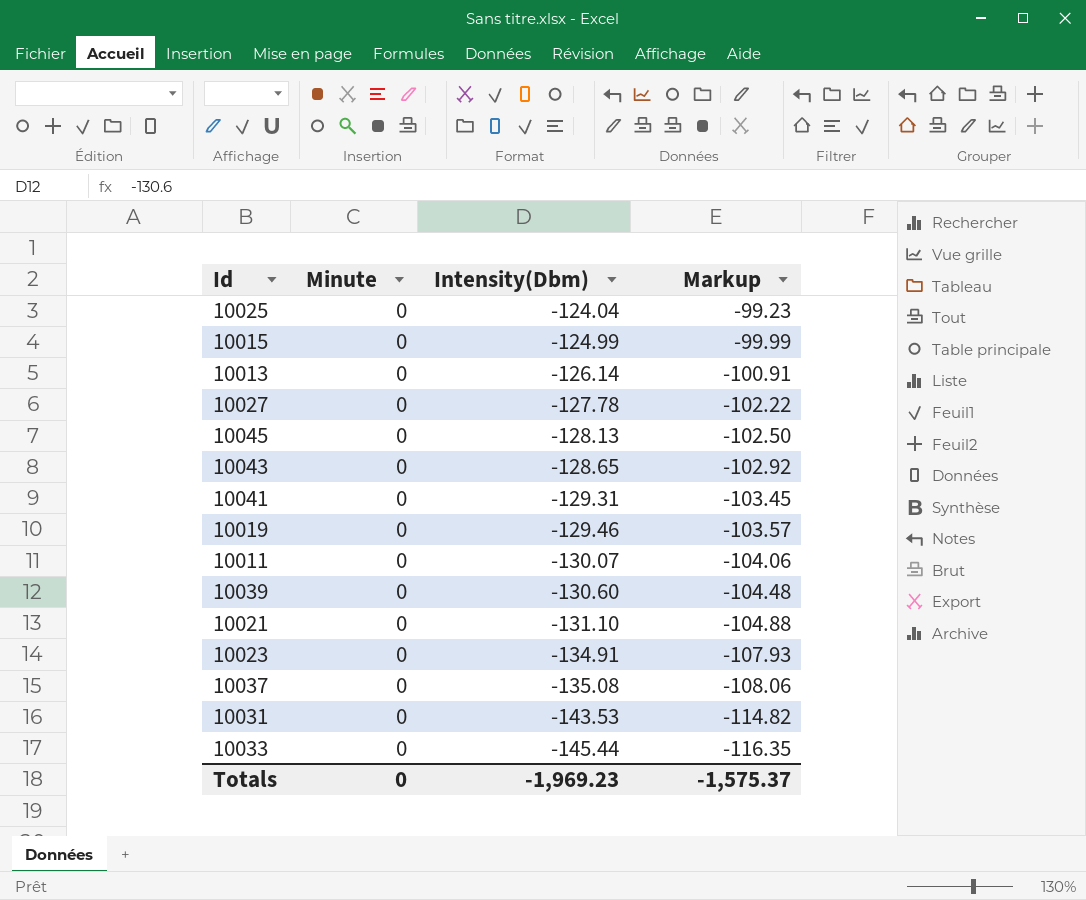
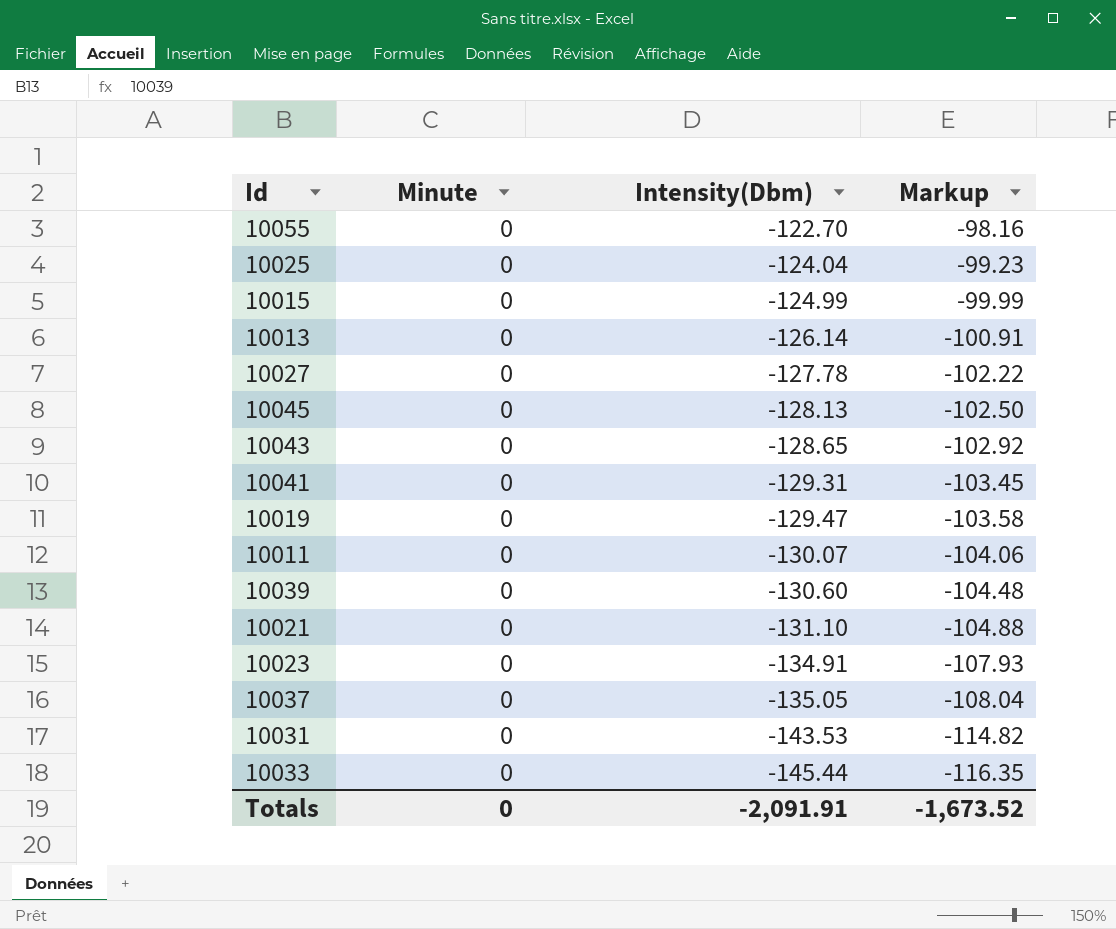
row 10055: none -> 0 | -122.70 | -98.16
10019 | Intensity(Dbm): -129.46 -> -129.47
10019 | Markup: -103.57 -> -103.58
10037 | Intensity(Dbm): -135.08 -> -135.05
10037 | Markup: -108.06 -> -108.04
Totals | Intensity(Dbm): -1,969.23 -> -2,091.91
Totals | Markup: -1,575.37 -> -1,673.52

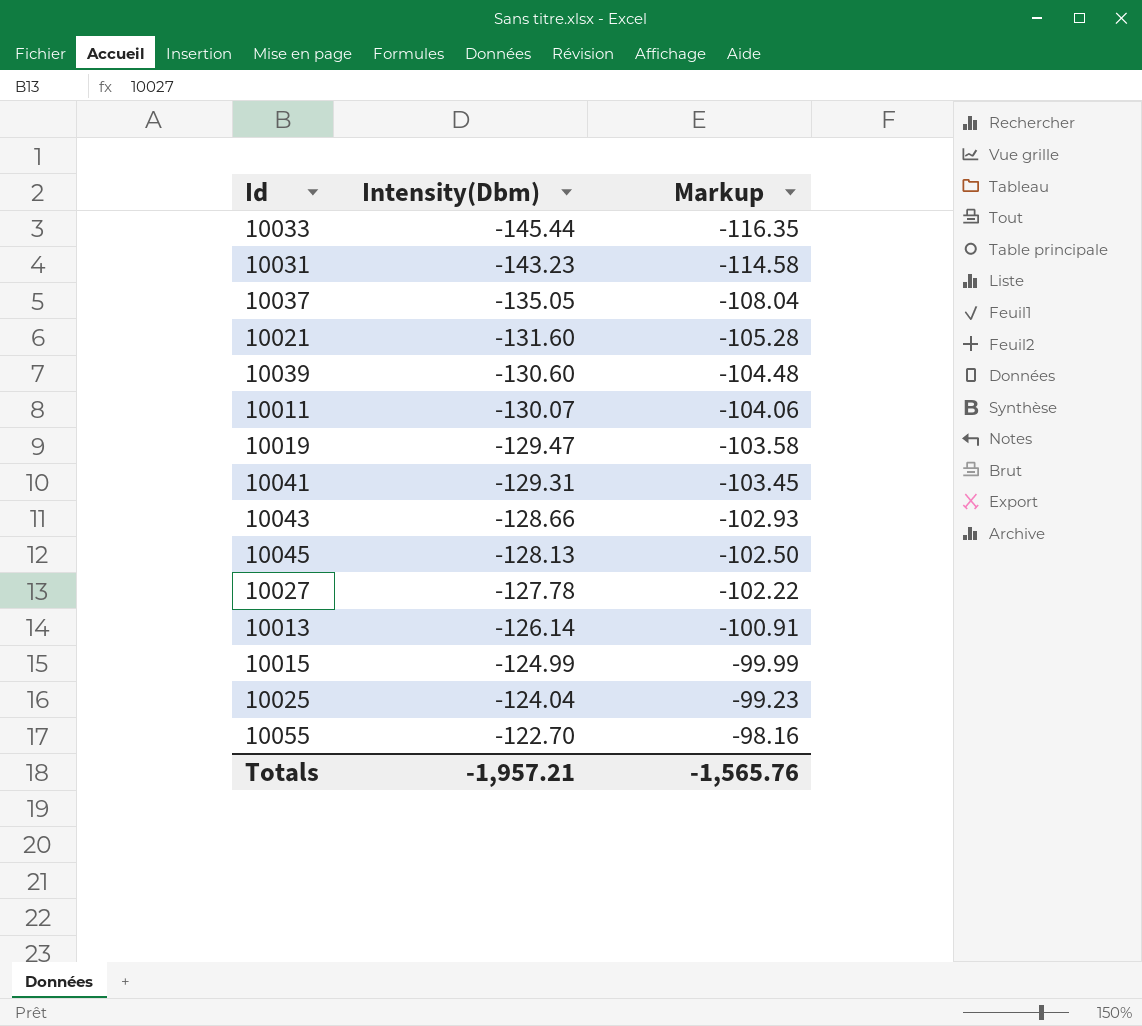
row order: Intensity(Dbm) descending -> Intensity(Dbm) ascending
column Minute | position: 2 -> none
row 10023: 0 | -134.91 | -107.93 -> none
10031 | Intensity(Dbm): -143.53 -> -143.23
10031 | Markup: -114.82 -> -114.58
10021 | Intensity(Dbm): -131.10 -> -131.60
10021 | Markup: -104.88 -> -105.28
10043 | Intensity(Dbm): -128.65 -> -128.66
10043 | Markup: -102.92 -> -102.93
Totals | Intensity(Dbm): -2,091.91 -> -1,957.21
Totals | Markup: -1,673.52 -> -1,565.76

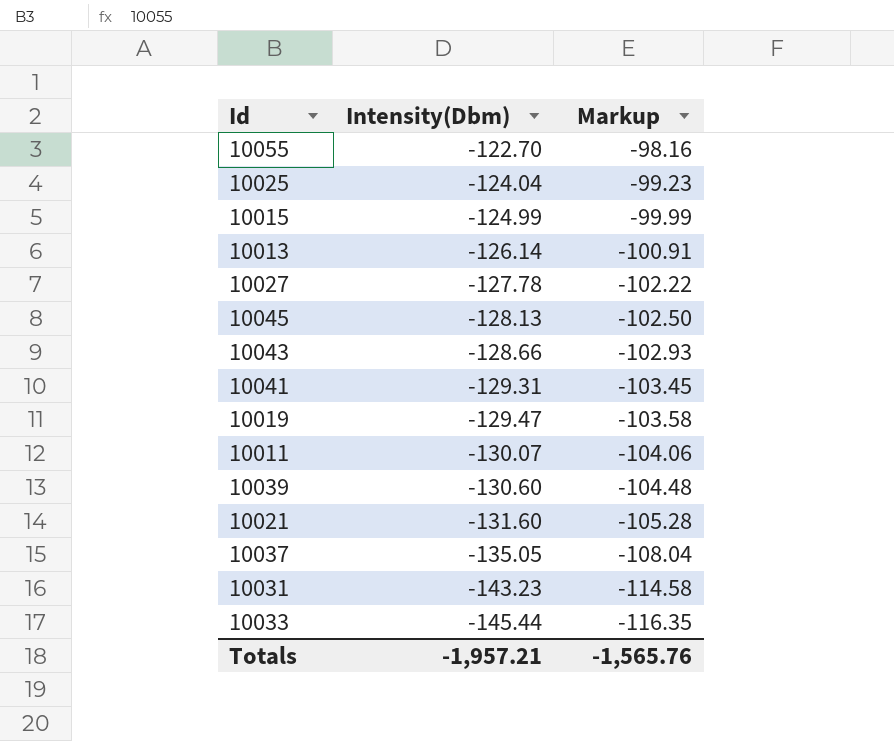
row order: Intensity(Dbm) ascending -> Intensity(Dbm) descending

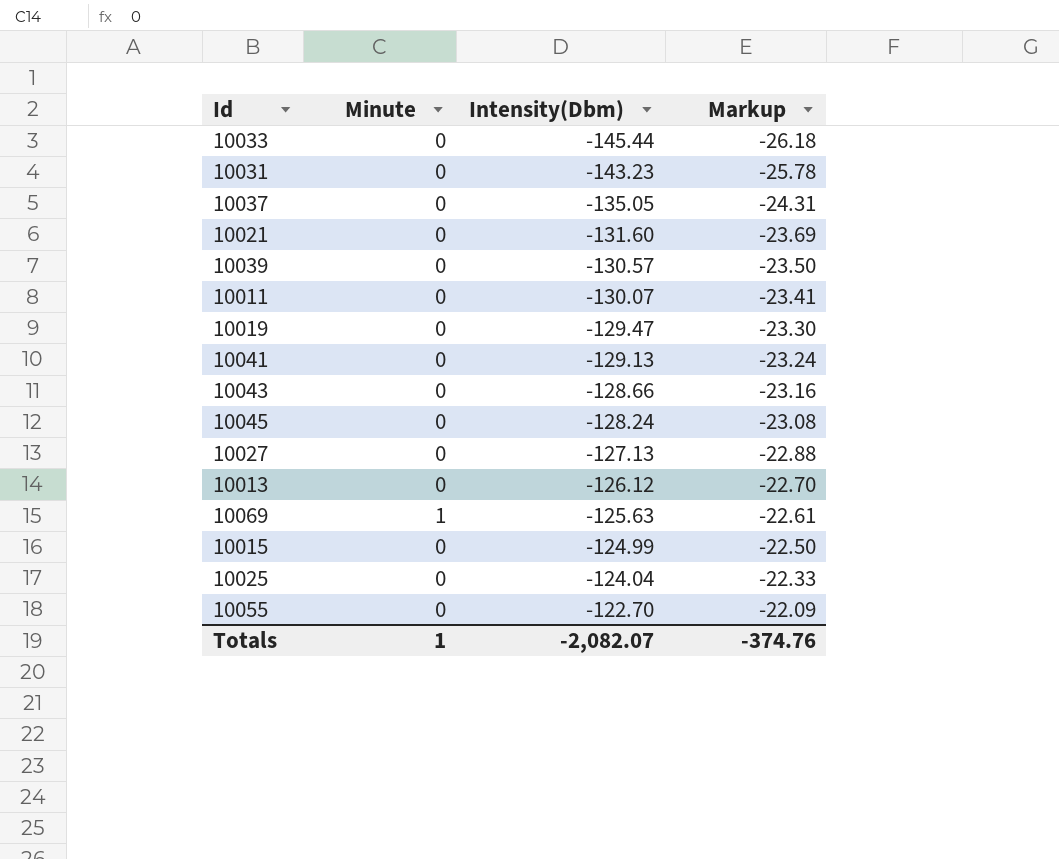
row order: Intensity(Dbm) descending -> Intensity(Dbm) ascending
column Minute | position: none -> 2
column Markup | formula: [Intensity(Dbm)] * 0.8 -> [Intensity(Dbm)] * 0.18
10039 | Intensity(Dbm): -130.60 -> -130.57
10041 | Intensity(Dbm): -129.31 -> -129.13
10045 | Intensity(Dbm): -128.13 -> -128.24
10027 | Intensity(Dbm): -127.78 -> -127.13
10013 | Intensity(Dbm): -126.14 -> -126.12
row 10069: none -> 1 | -125.63 | -22.61
Totals | Intensity(Dbm): -1,957.21 -> -2,082.07
Totals | Markup: -1,565.76 -> -374.76

